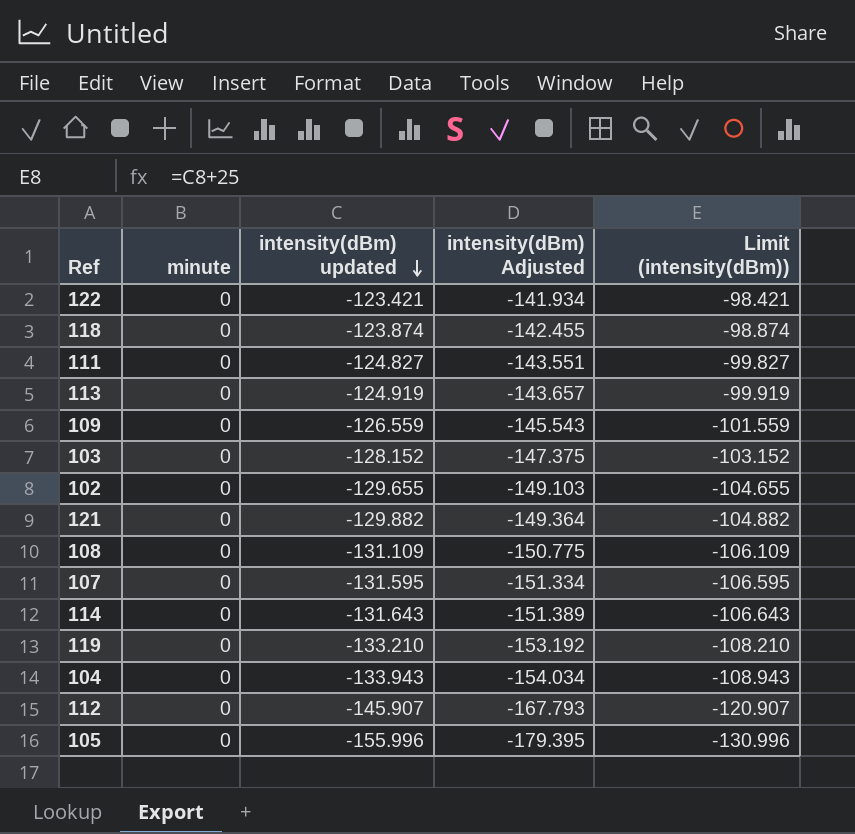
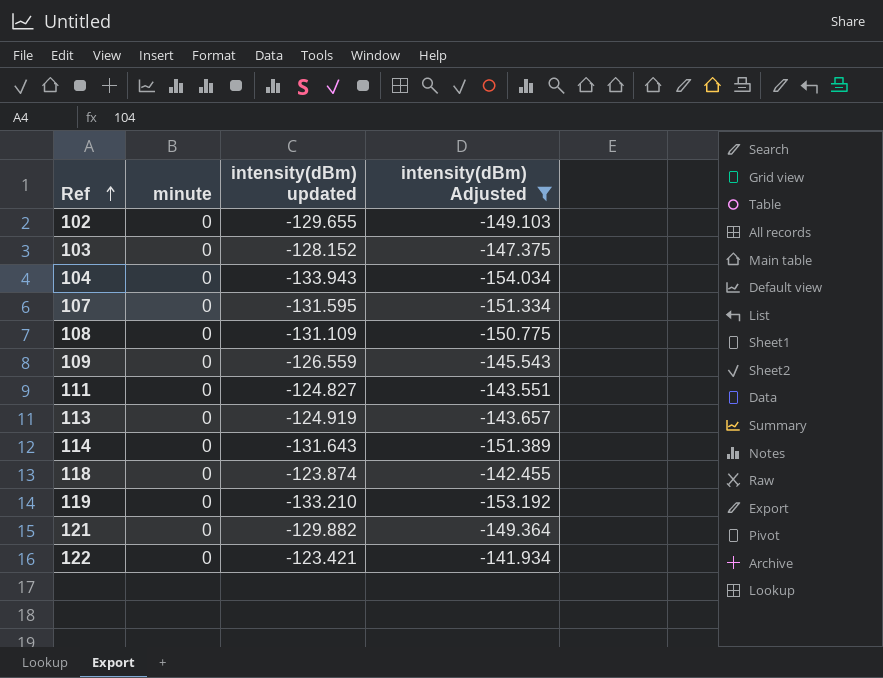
filter: none -> intensity(dBm) Adjusted >= -154.034
row order: intensity(dBm) updated descending -> Ref ascending
column Limit (intensity(dBm)) | formula: [intensity(dBm) updated] + 25 -> none

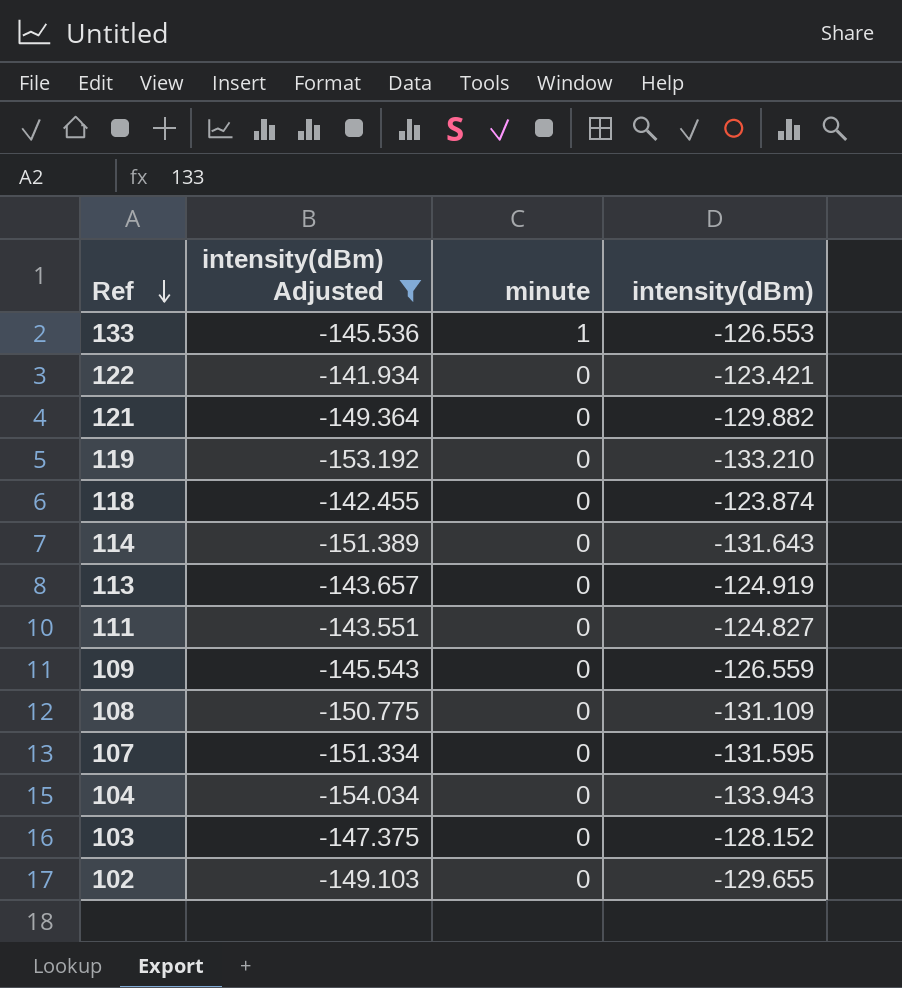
row order: Ref ascending -> Ref descending
column intensity(dBm) Adjusted | position: 4 -> 2
column name: intensity(dBm) updated -> intensity(dBm)
row 133: none -> -145.536 | 1 | -126.553

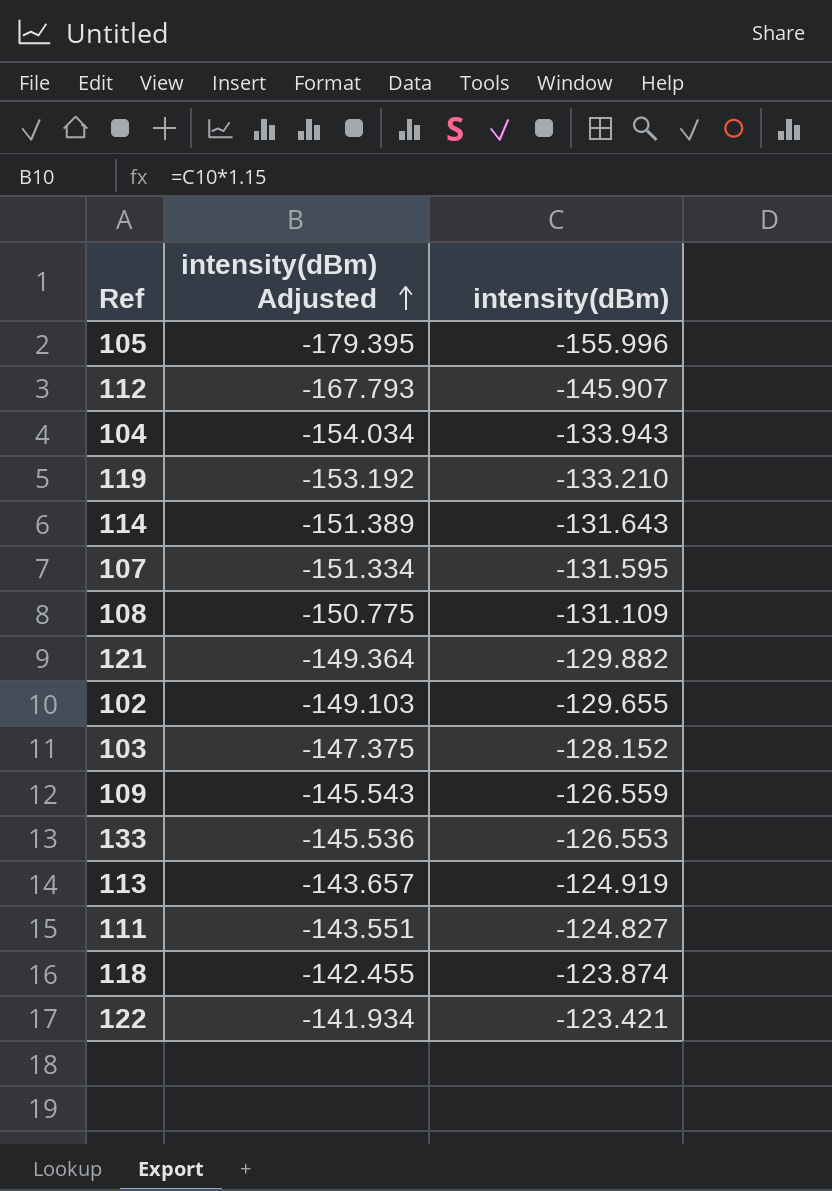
filter: intensity(dBm) Adjusted >= -154.034 -> none
row order: Ref descending -> intensity(dBm) Adjusted ascending
column minute | position: 3 -> none

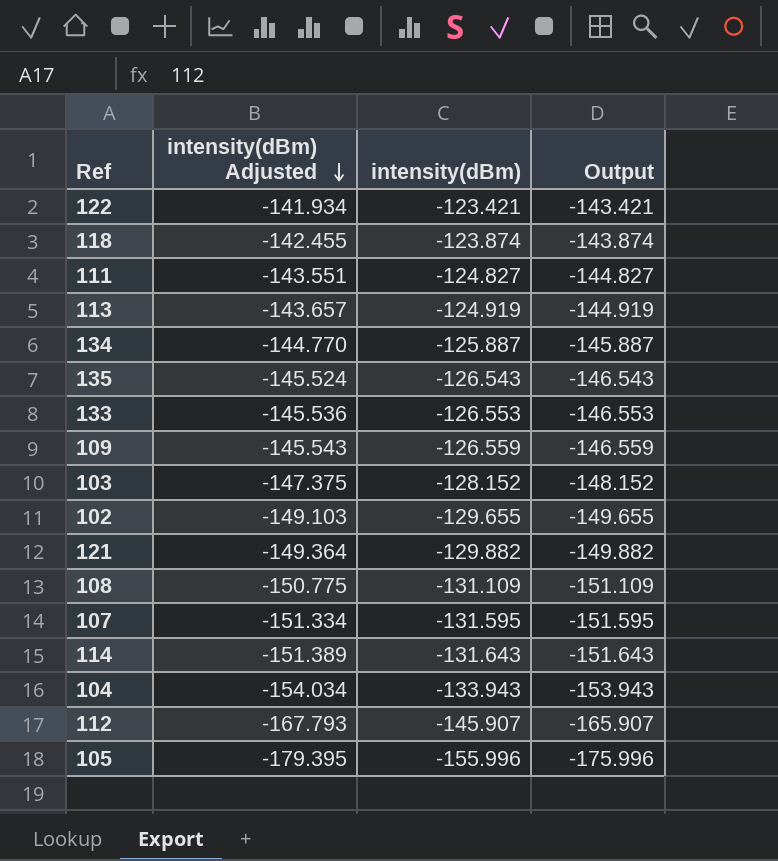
row order: intensity(dBm) Adjusted ascending -> intensity(dBm) Adjusted descending
column Output | formula: none -> [intensity(dBm)] - 20
row 119: -153.192 | -133.210 -> none
row 134: none -> -144.770 | -125.887 | -145.887
row 135: none -> -145.524 | -126.543 | -146.543

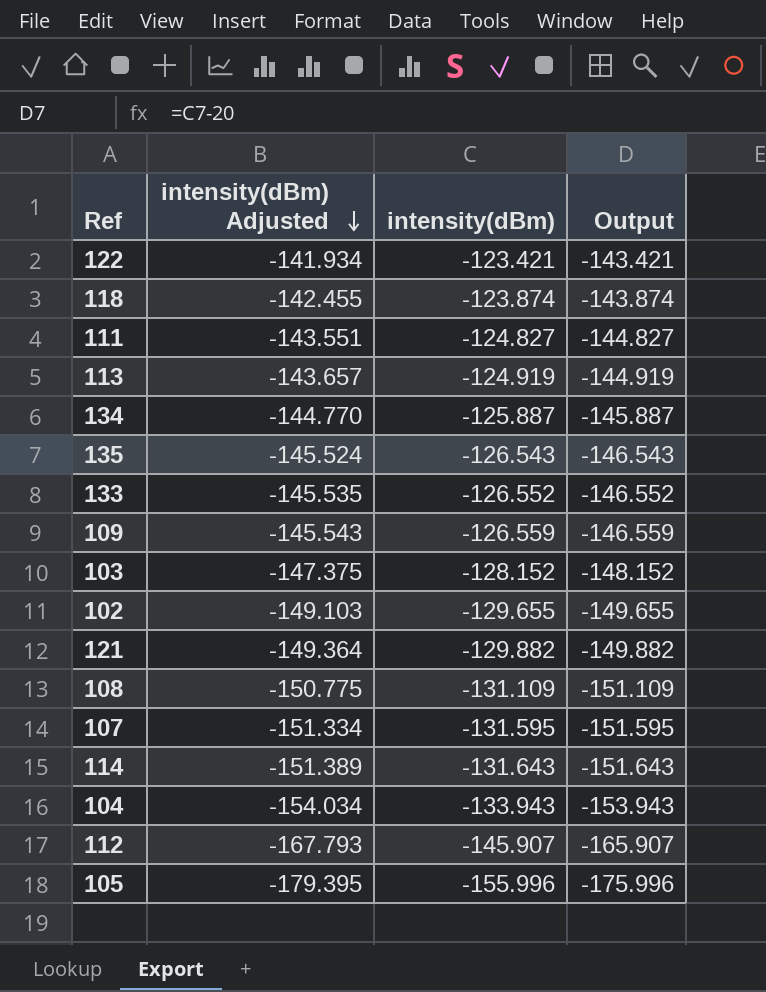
133 | intensity(dBm) Adjusted: -145.536 -> -145.535
133 | intensity(dBm): -126.553 -> -126.552
133 | Output: -146.553 -> -146.552

